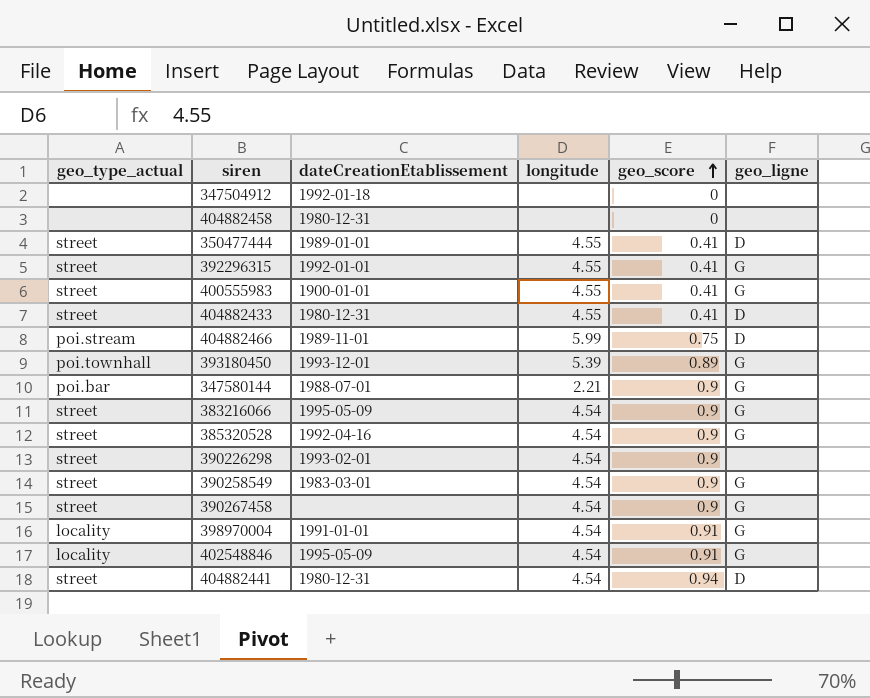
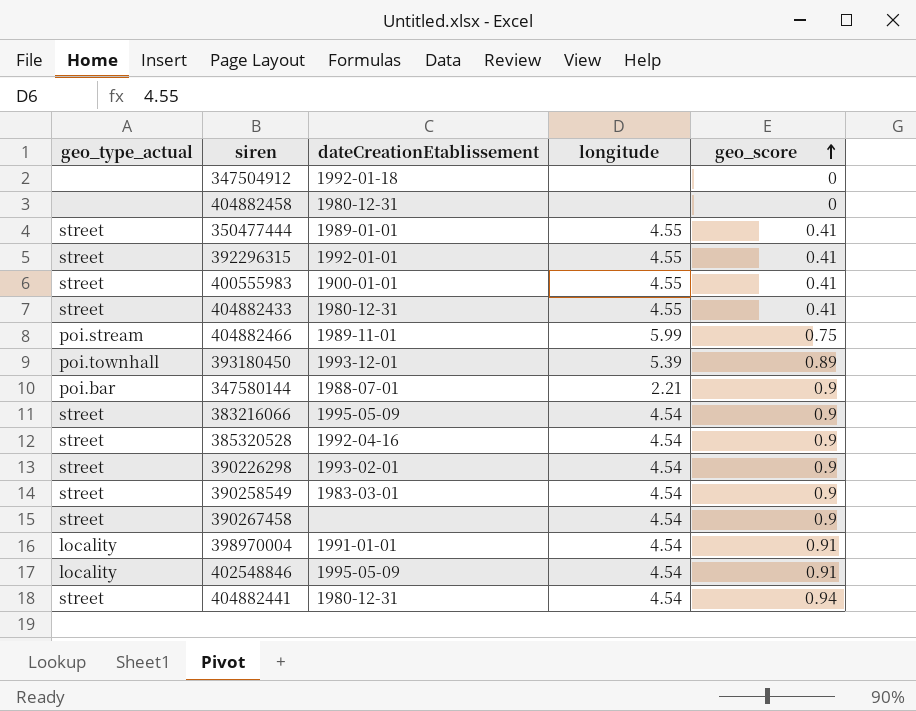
column geo_ligne | position: 6 -> none

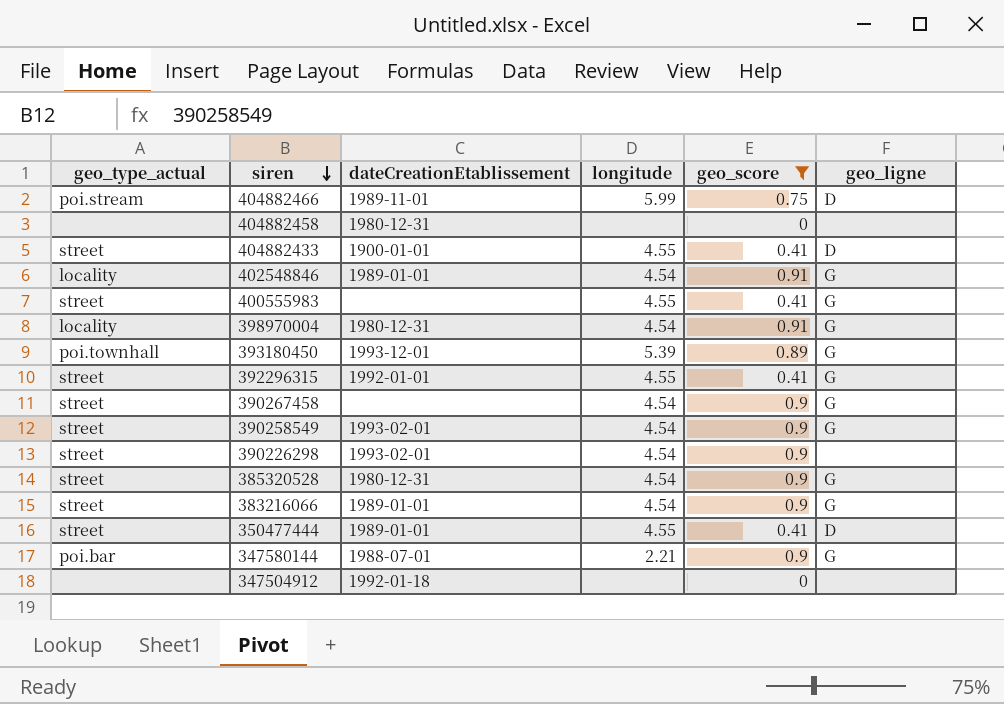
filter: none -> geo_score != 0.94
row order: geo_score ascending -> siren descending
column geo_ligne | position: none -> 6
404882433 | dateCreationEtablissement: 1980-12-31 -> 1900-01-01
402548846 | dateCreationEtablissement: 1995-05-09 -> 1989-01-01
400555983 | dateCreationEtablissement: 1900-01-01 -> none
398970004 | dateCreationEtablissement: 1991-01-01 -> 1980-12-31
390258549 | dateCreationEtablissement: 1983-03-01 -> 1993-02-01
385320528 | dateCreationEtablissement: 1992-04-16 -> 1980-12-31
383216066 | dateCreationEtablissement: 1995-05-09 -> 1989-01-01

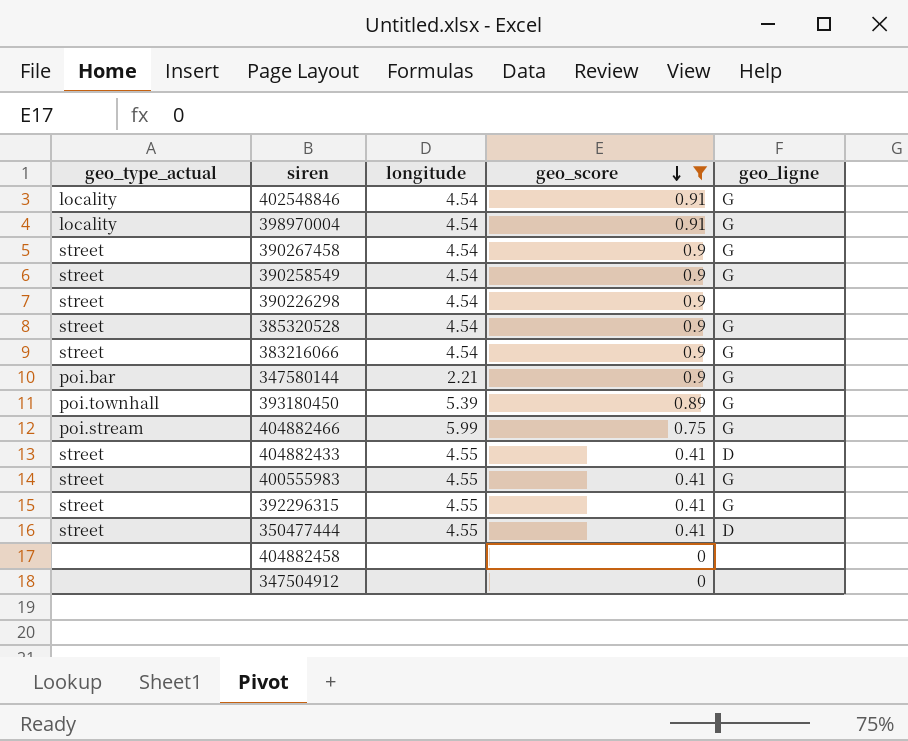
row order: siren descending -> geo_score descending
column dateCreationEtablissement | position: 3 -> none
404882466 | geo_ligne: D -> G

